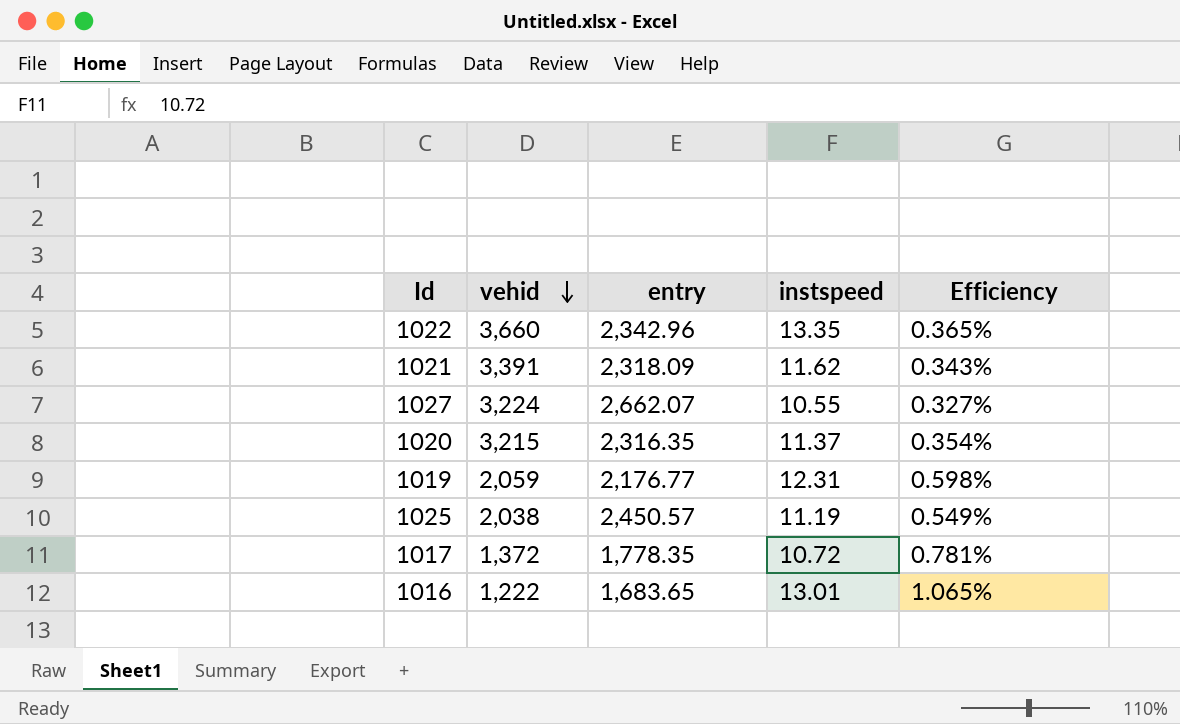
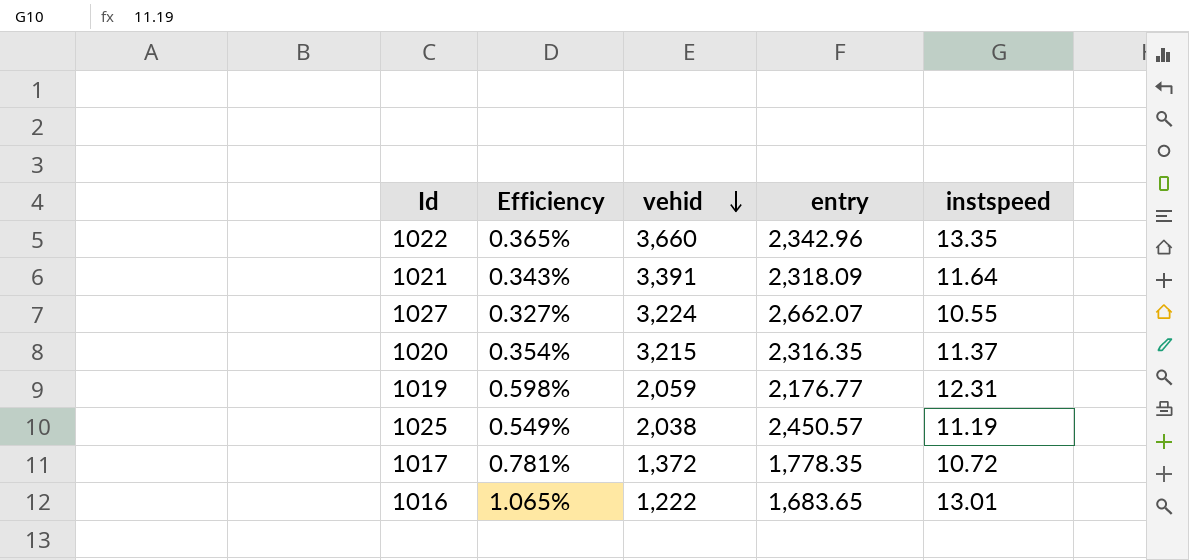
column Efficiency | position: 5 -> 2
1021 | instspeed: 11.62 -> 11.64

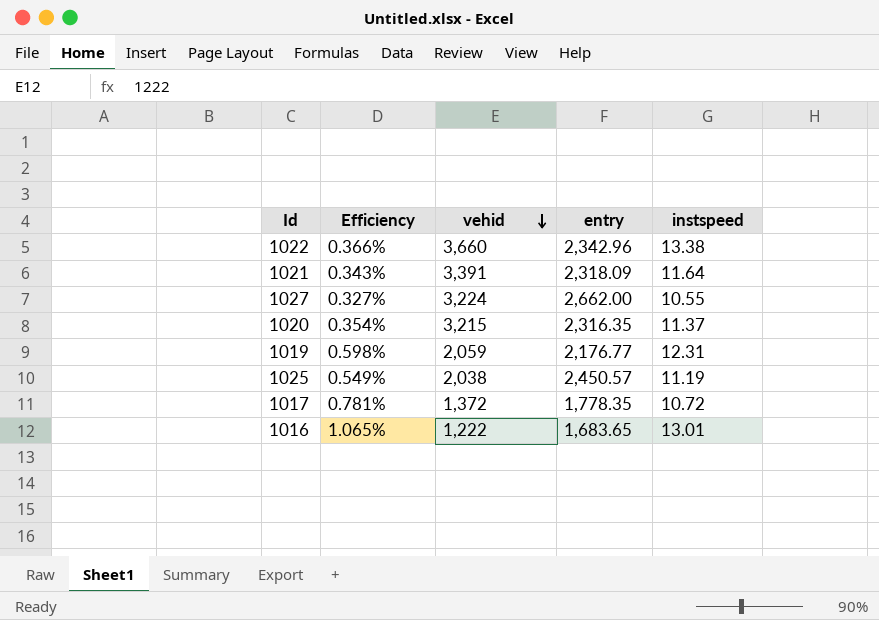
1022 | Efficiency: 0.365% -> 0.366%
1022 | instspeed: 13.35 -> 13.38
1027 | entry: 2,662.07 -> 2,662.00

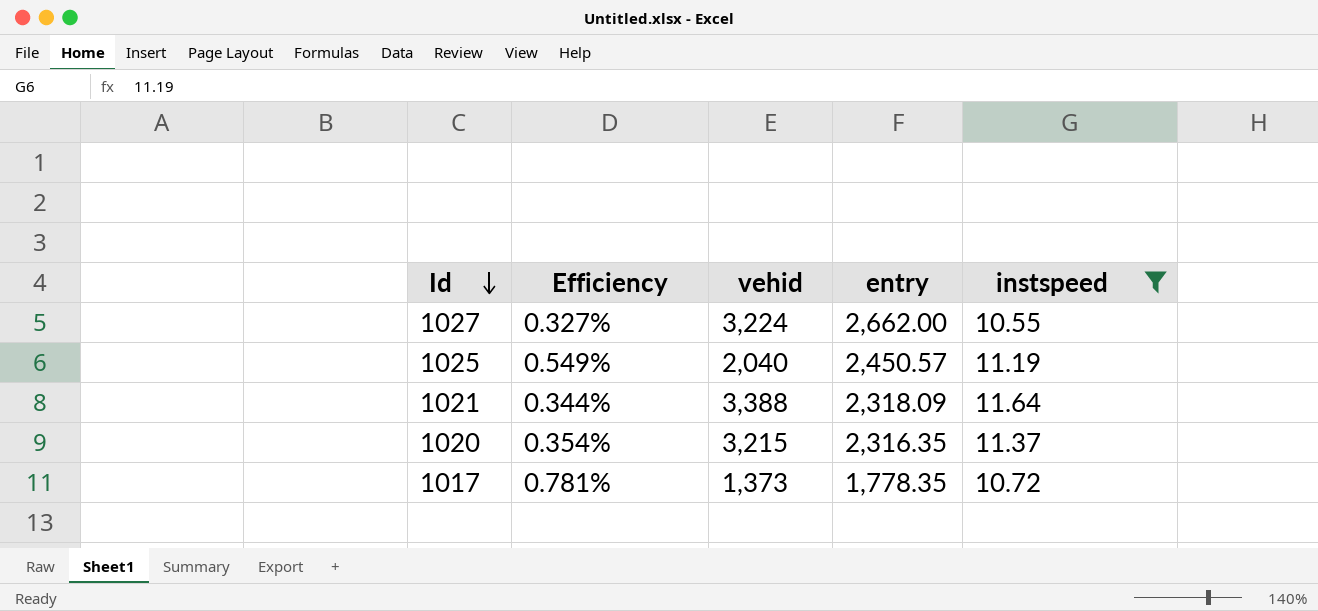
filter: none -> instspeed <= 11.64
row order: vehid descending -> Id descending
1025 | vehid: 2,038 -> 2,040
1021 | Efficiency: 0.343% -> 0.344%
1021 | vehid: 3,391 -> 3,388
1017 | vehid: 1,372 -> 1,373

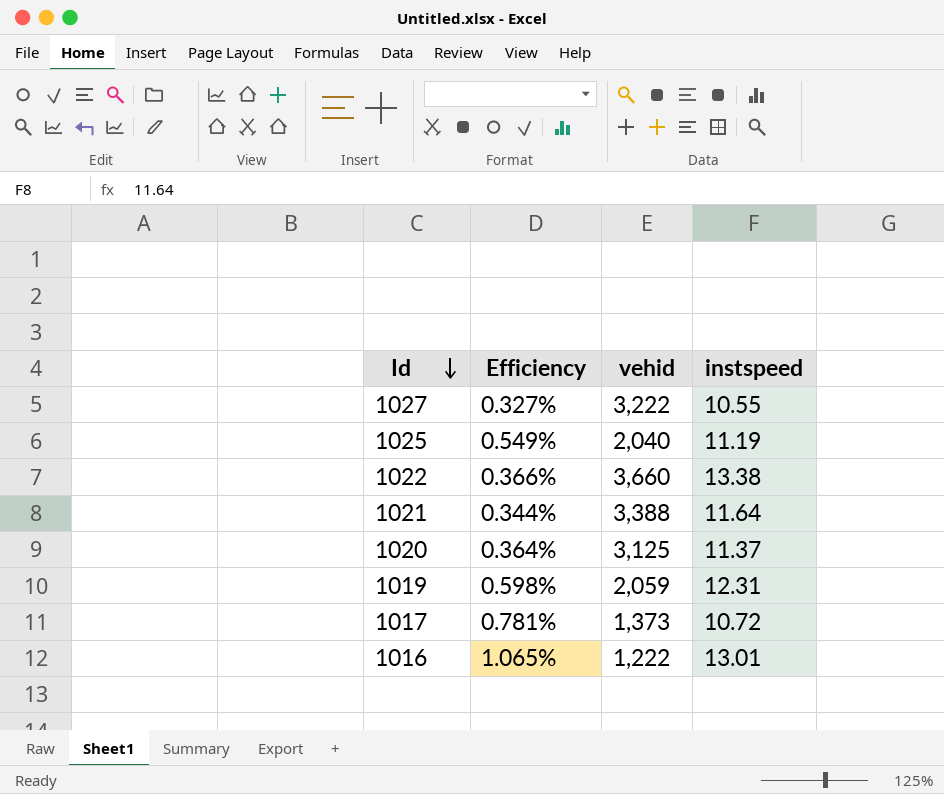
filter: instspeed <= 11.64 -> none
column entry | position: 4 -> none
1027 | vehid: 3,224 -> 3,222
1020 | Efficiency: 0.354% -> 0.364%
1020 | vehid: 3,215 -> 3,125

